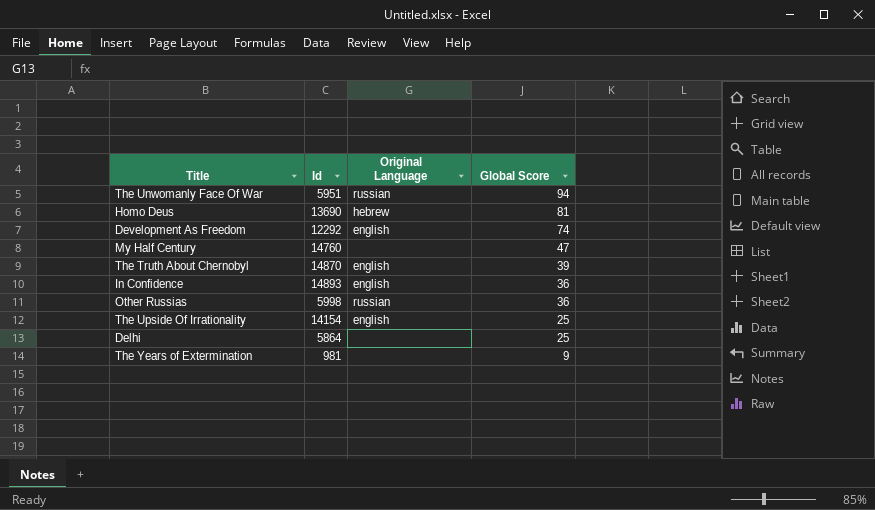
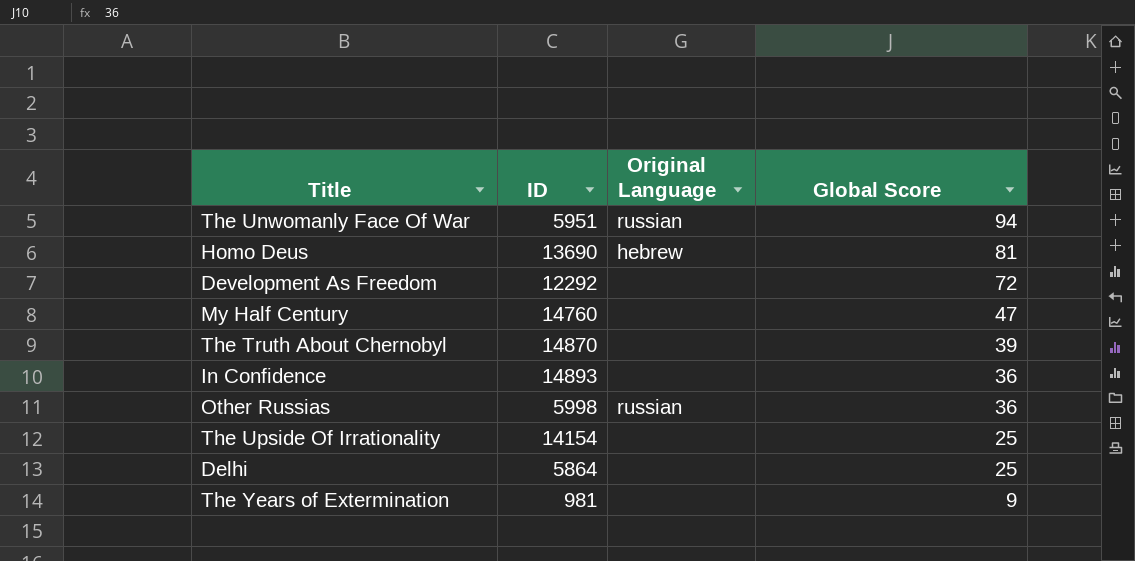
column name: Id -> ID
Development As Freedom | Original Language: english -> none
Development As Freedom | Global Score: 74 -> 72
The Truth About Chernobyl | Original Language: english -> none
In Confidence | Original Language: english -> none
The Upside Of Irrationality | Original Language: english -> none

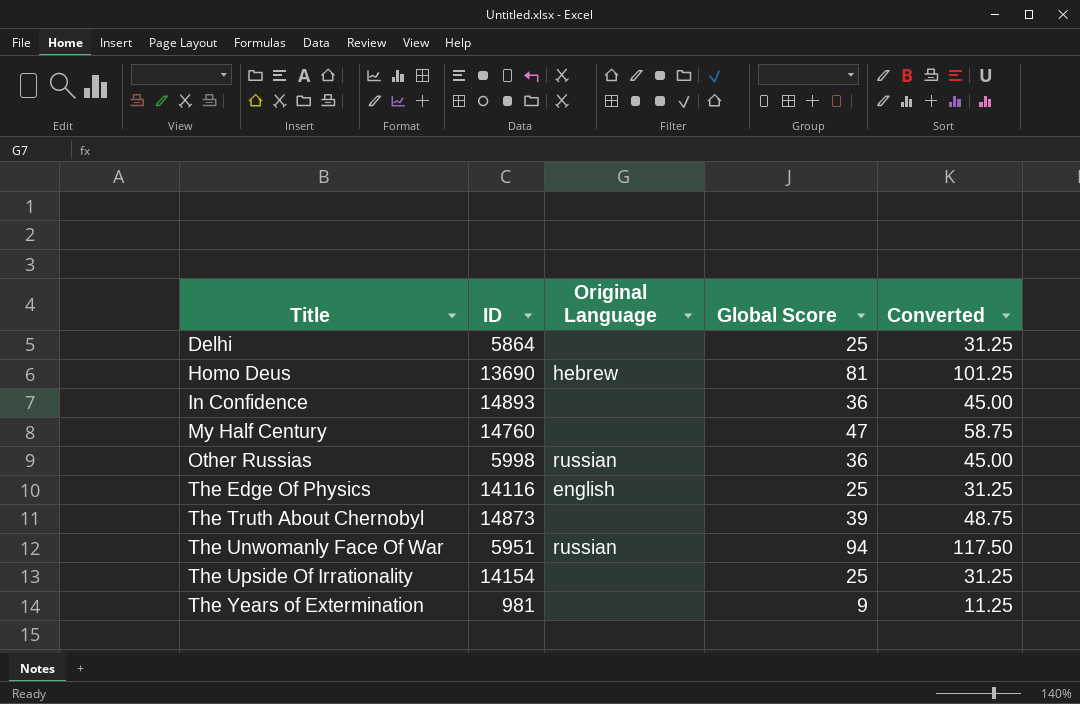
row order: Global Score descending -> Title ascending
column Converted | formula: none -> [Global Score] * 1.25
row Development As Freedom: 12292 | none | 72 -> none
row The Edge Of Physics: none -> 14116 | english | 25 | 31.25
The Truth About Chernobyl | ID: 14870 -> 14873

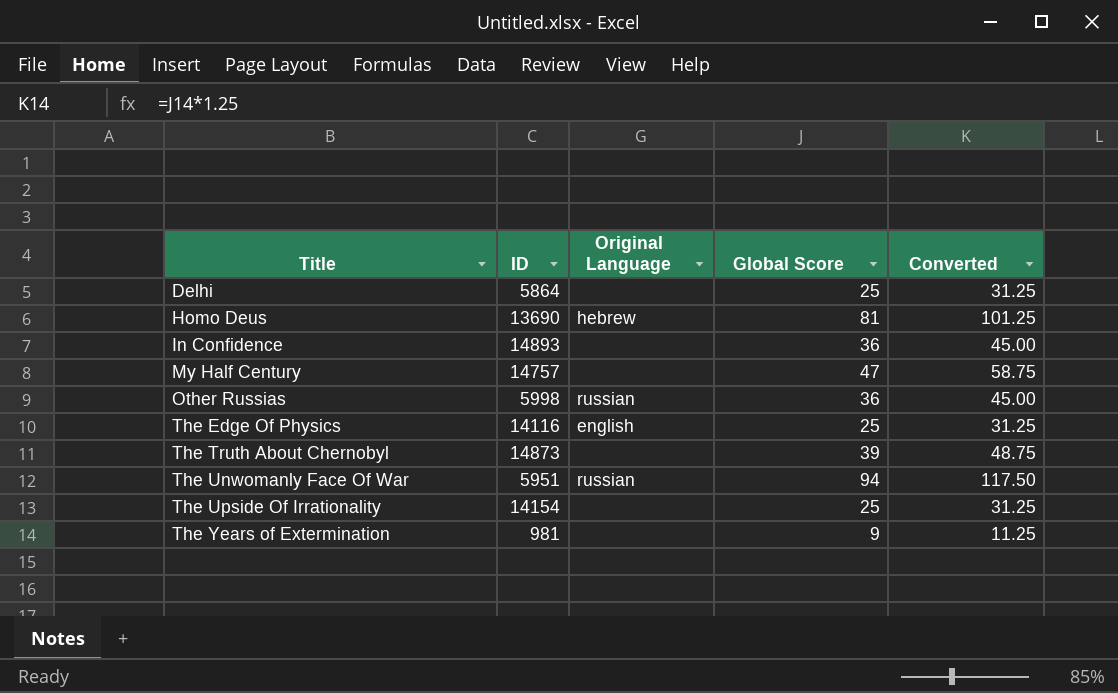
My Half Century | ID: 14760 -> 14757

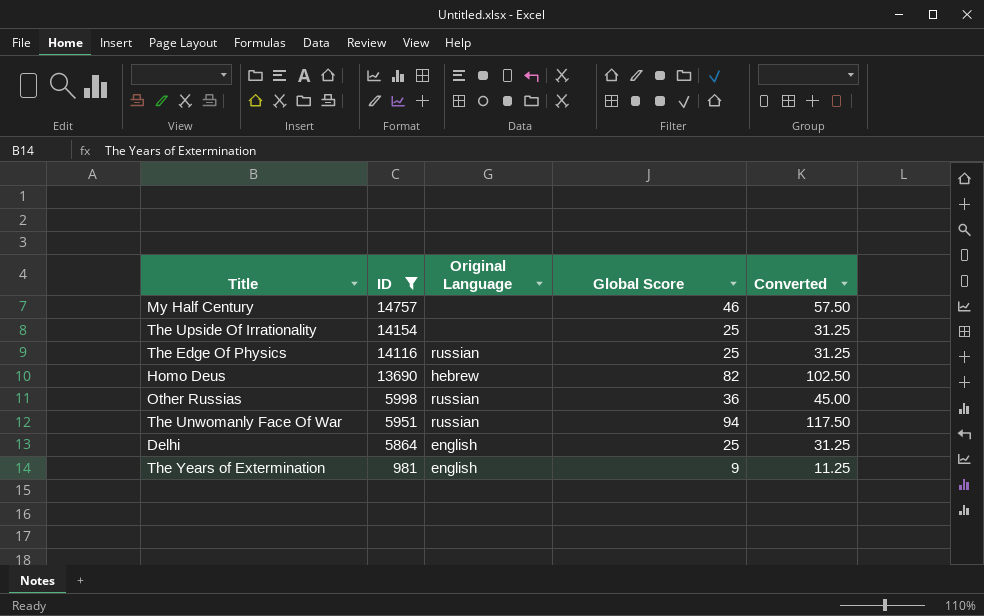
filter: none -> ID <= 14757
row order: Title ascending -> ID descending
My Half Century | Global Score: 47 -> 46
My Half Century | Converted: 58.75 -> 57.50
The Edge Of Physics | Original Language: english -> russian
Homo Deus | Global Score: 81 -> 82
Homo Deus | Converted: 101.25 -> 102.50
Delhi | Original Language: none -> english
The Years of Extermination | Original Language: none -> english

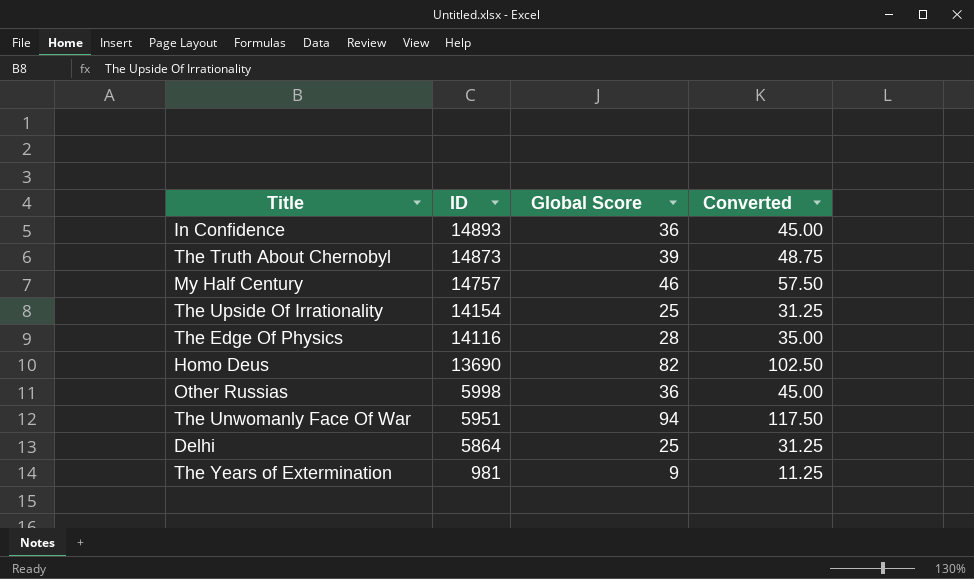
filter: ID <= 14757 -> none
column Original Language | position: 3 -> none
The Edge Of Physics | Global Score: 25 -> 28
The Edge Of Physics | Converted: 31.25 -> 35.00

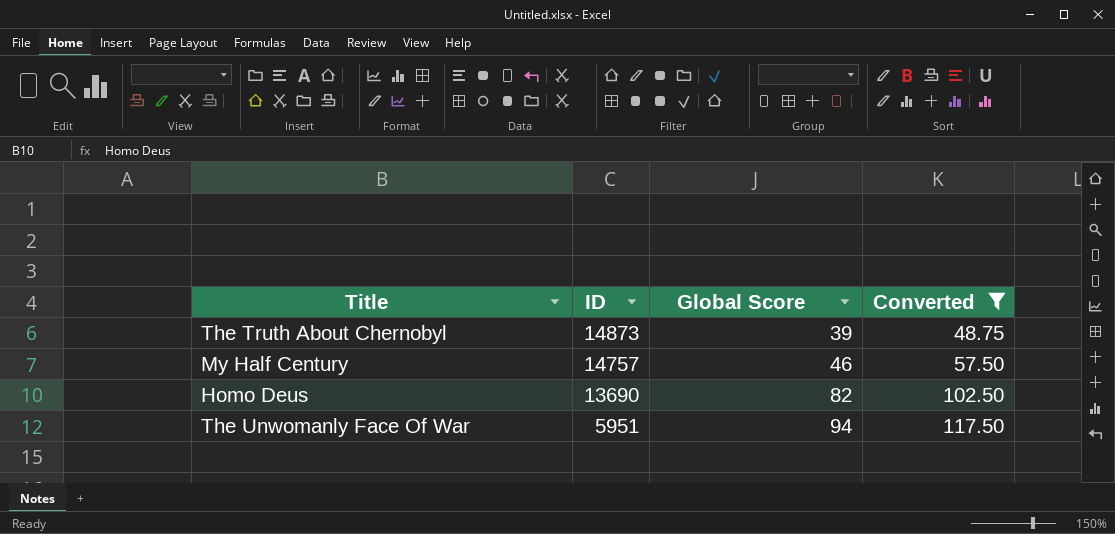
filter: none -> Converted >= 48.75

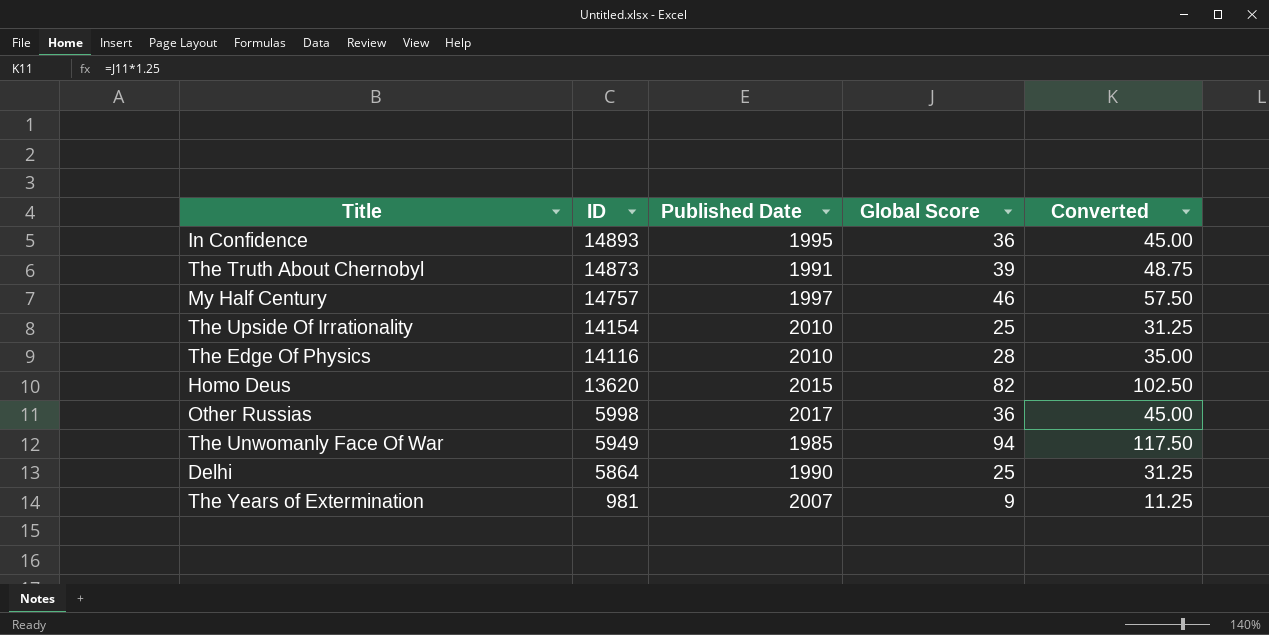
filter: Converted >= 48.75 -> none
column Published Date | position: none -> 3
Homo Deus | ID: 13690 -> 13620
The Unwomanly Face Of War | ID: 5951 -> 5949

